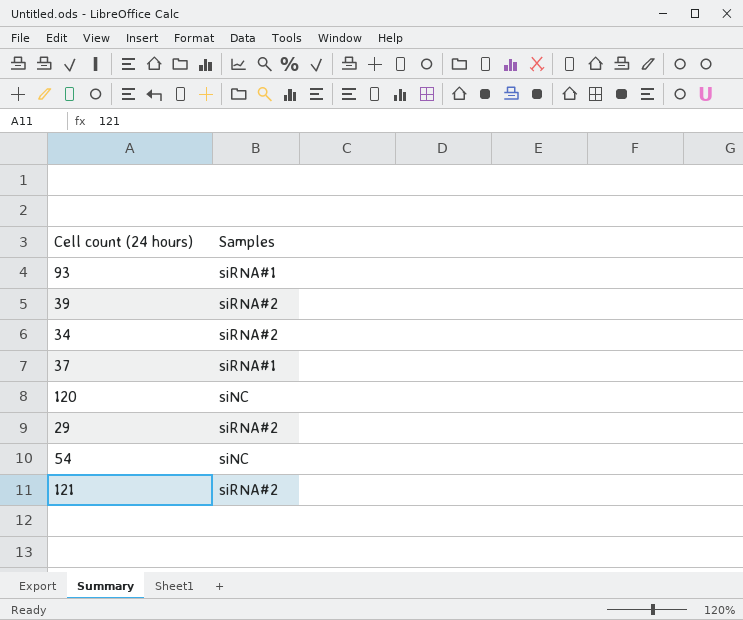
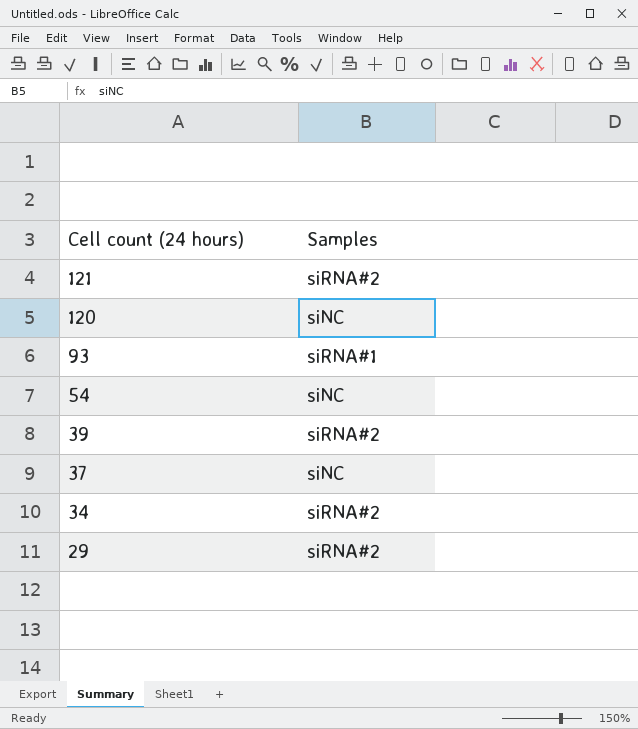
row order: none -> Cell count (24 hours) descending
37 | Samples: siRNA#1 -> siNC

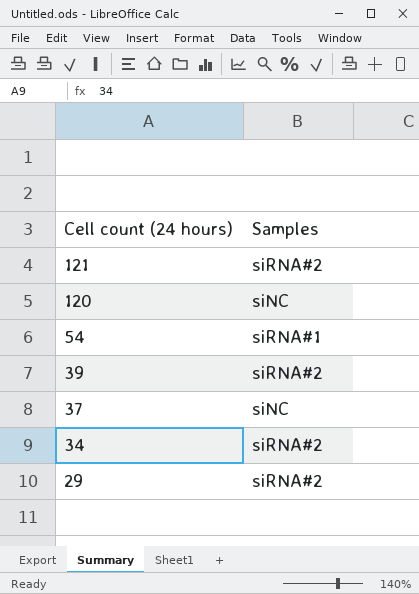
row 93: siRNA#1 -> none
54 | Samples: siNC -> siRNA#1

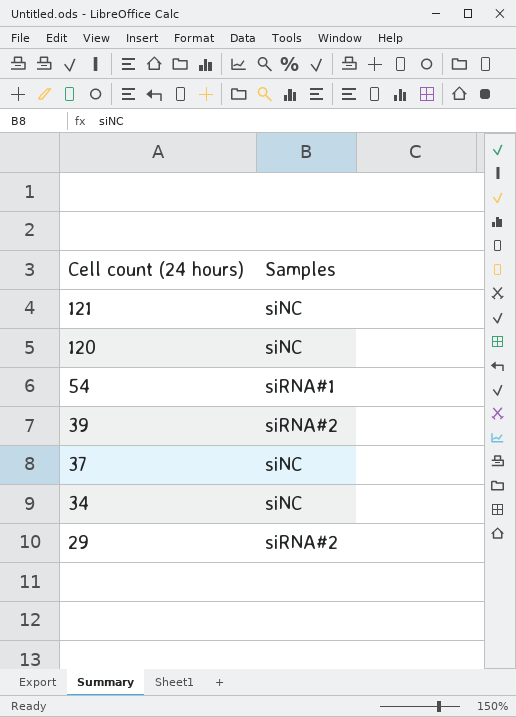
121 | Samples: siRNA#2 -> siNC
34 | Samples: siRNA#2 -> siNC

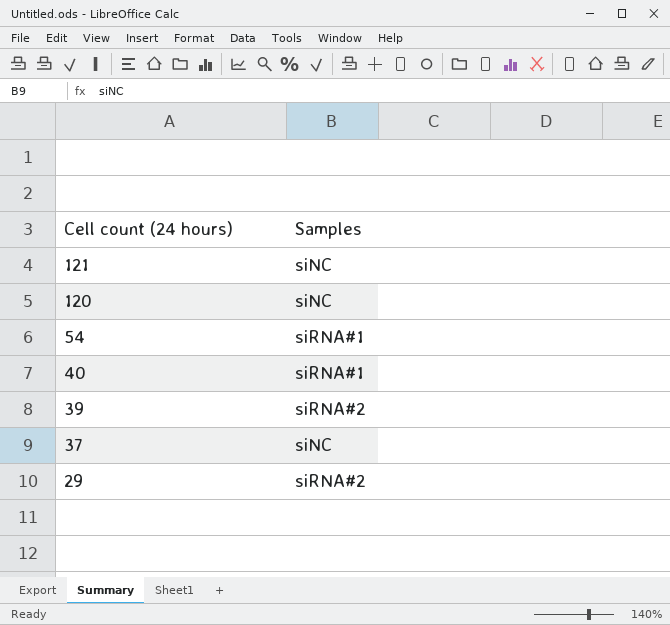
row 34: siNC -> none
row 40: none -> siRNA#1

